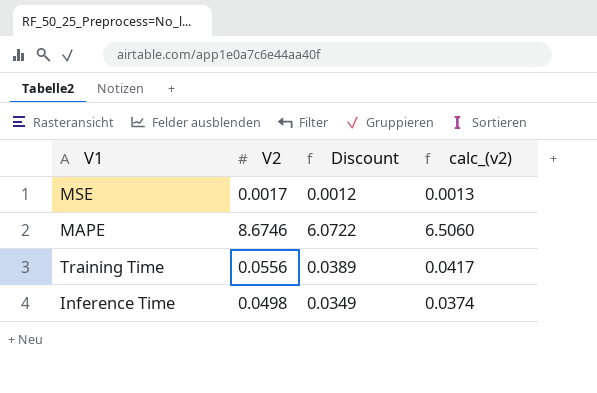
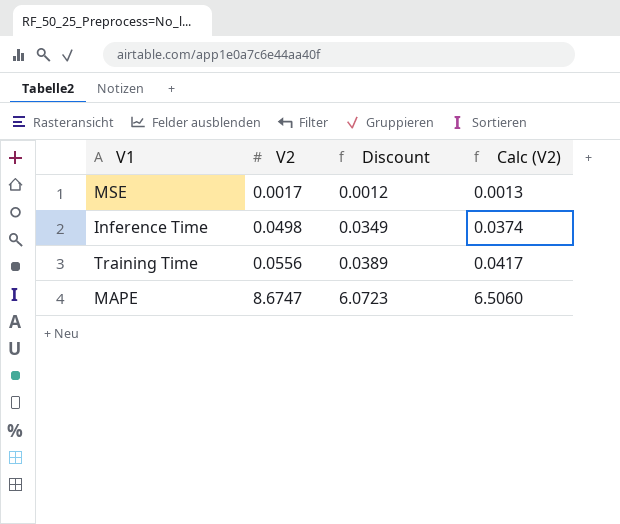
row order: none -> V2 ascending
column name: calc_(v2) -> Calc (V2)
MAPE | V2: 8.6746 -> 8.6747
MAPE | Discount: 6.0722 -> 6.0723

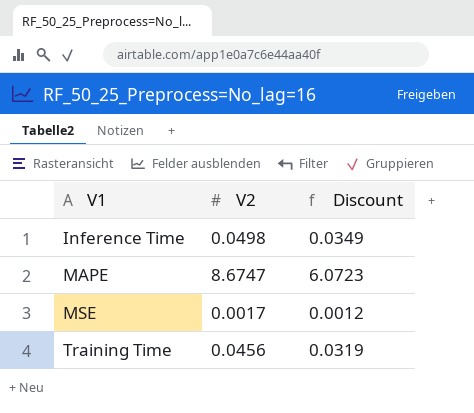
row order: V2 ascending -> V1 ascending
column Calc (V2) | formula: [V2] * 0.75 -> none
Training Time | V2: 0.0556 -> 0.0456
Training Time | Discount: 0.0389 -> 0.0319

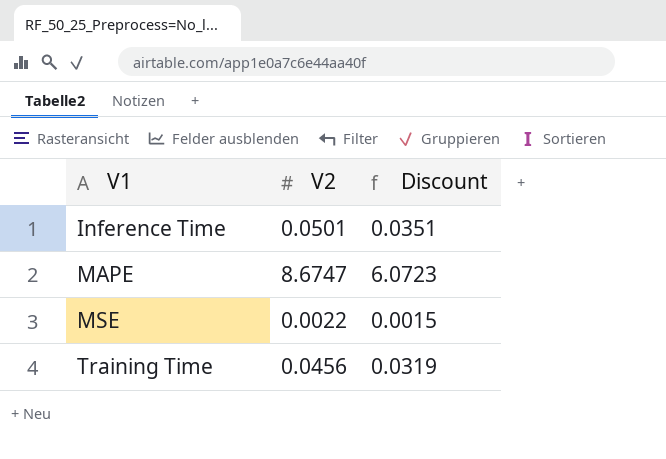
Inference Time | V2: 0.0498 -> 0.0501
Inference Time | Discount: 0.0349 -> 0.0351
MSE | V2: 0.0017 -> 0.0022
MSE | Discount: 0.0012 -> 0.0015

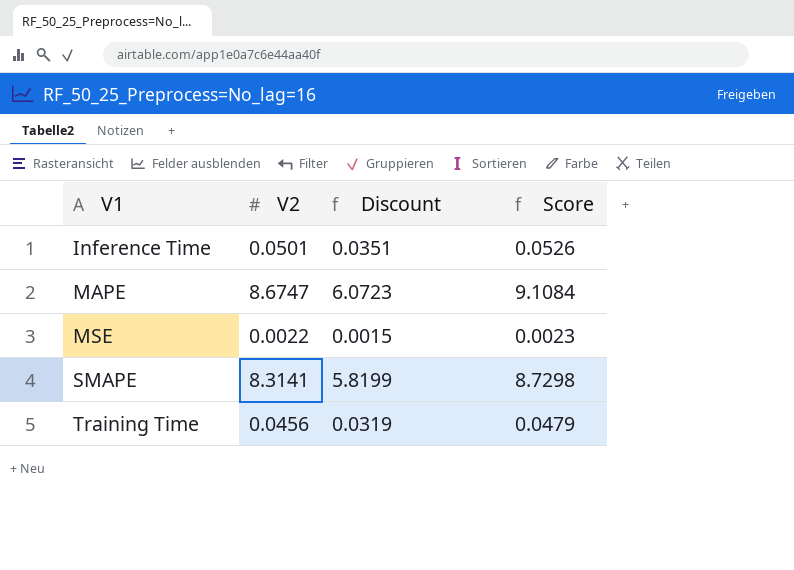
column Score | formula: none -> [V2] * 1.05
row SMAPE: none -> 8.3141 | 5.8199 | 8.7298

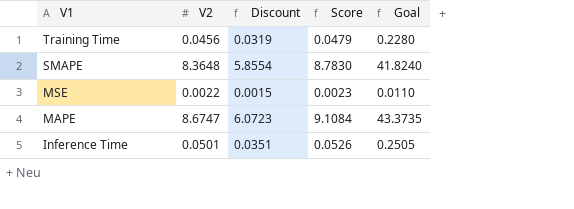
row order: V1 ascending -> V1 descending
column Goal | formula: none -> [V2] * 5
SMAPE | V2: 8.3141 -> 8.3648
SMAPE | Discount: 5.8199 -> 5.8554
SMAPE | Score: 8.7298 -> 8.7830

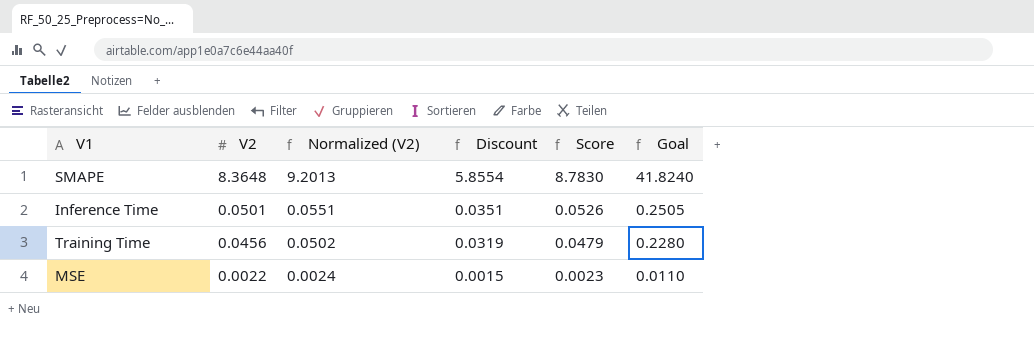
row order: V1 descending -> V2 descending
column Normalized (V2) | formula: none -> [V2] * 1.1
row MAPE: 8.6747 | 6.0723 | 9.1084 | 43.3735 -> none

